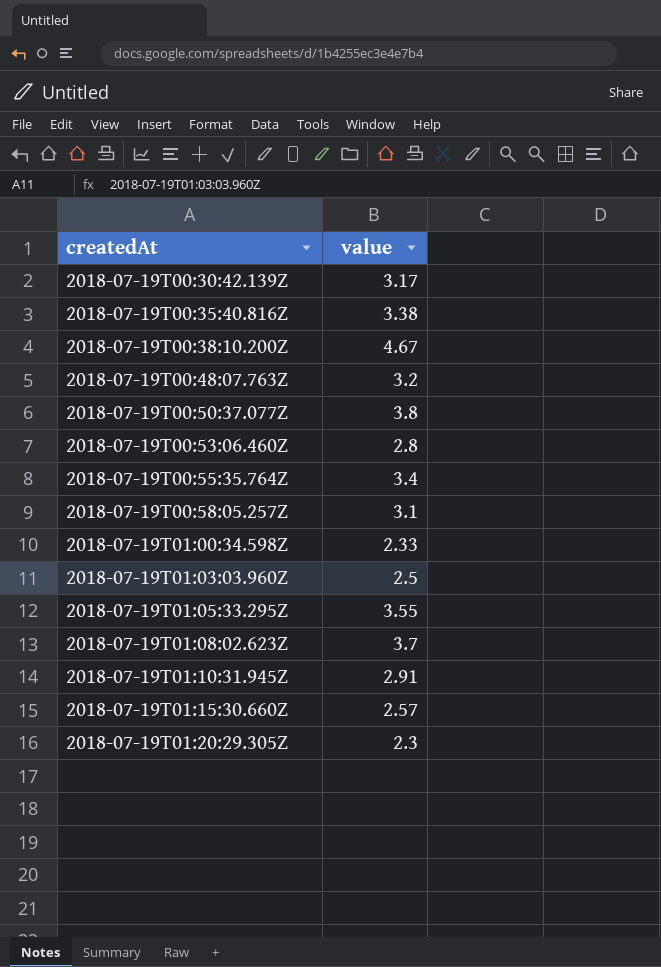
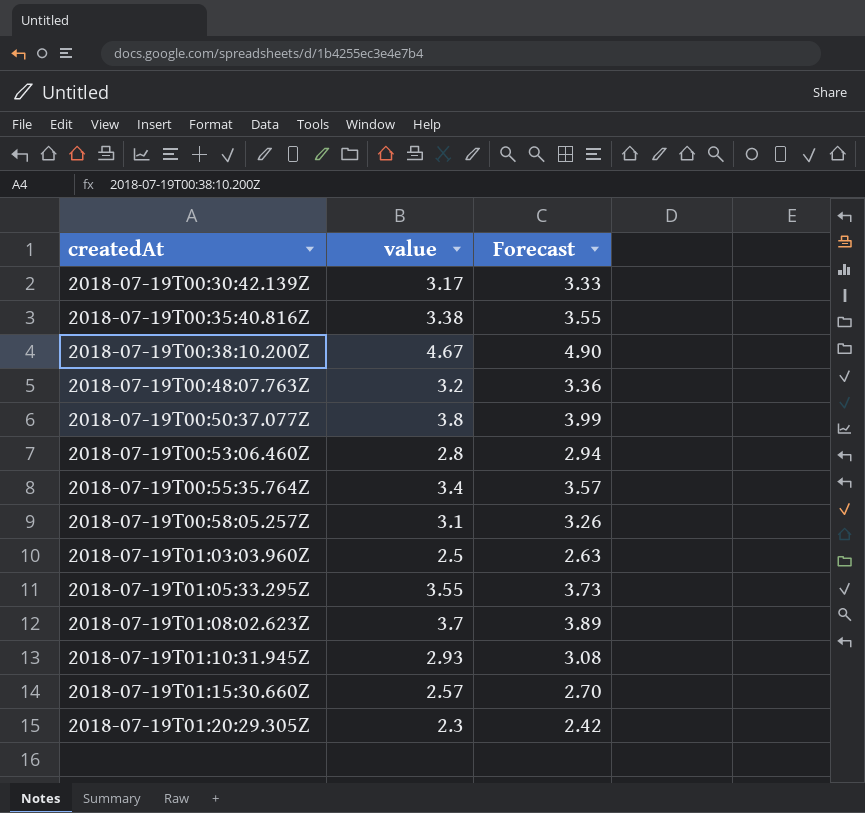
column Forecast | formula: none -> [value] * 1.05
row 2018-07-19T01:00:34.598Z: 2.33 -> none
2018-07-19T01:10:31.945Z | value: 2.91 -> 2.93

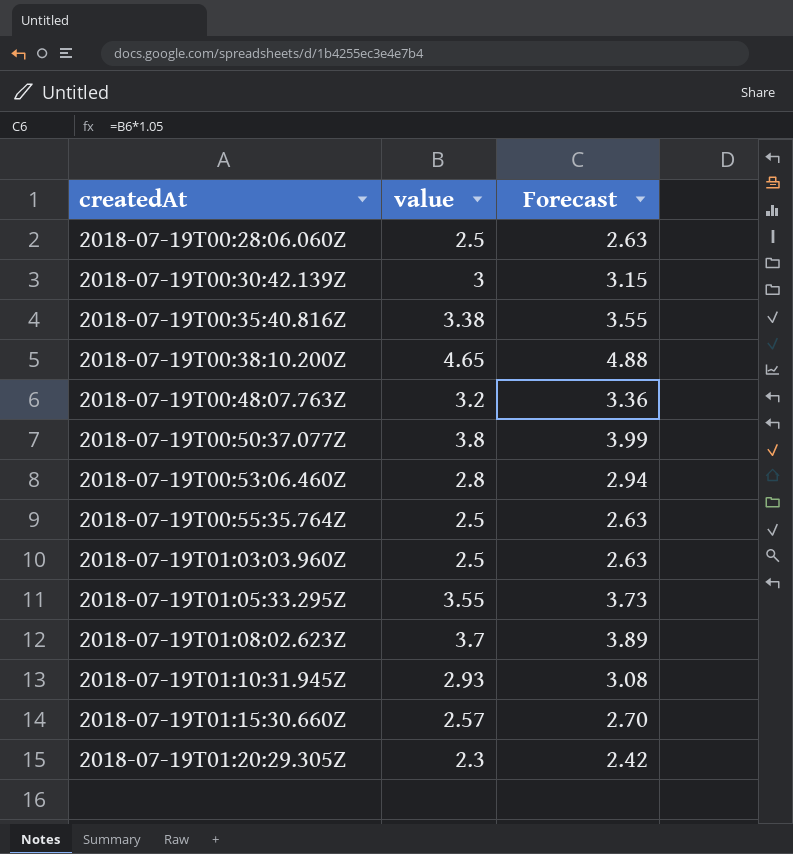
row 2018-07-19T00:58:05.257Z: 3.1 | 3.26 -> none
row 2018-07-19T00:28:06.060Z: none -> 2.5 | 2.63
2018-07-19T00:30:42.139Z | value: 3.17 -> 3
2018-07-19T00:30:42.139Z | Forecast: 3.33 -> 3.15
2018-07-19T00:38:10.200Z | value: 4.67 -> 4.65
2018-07-19T00:38:10.200Z | Forecast: 4.90 -> 4.88
2018-07-19T00:55:35.764Z | value: 3.4 -> 2.5
2018-07-19T00:55:35.764Z | Forecast: 3.57 -> 2.63

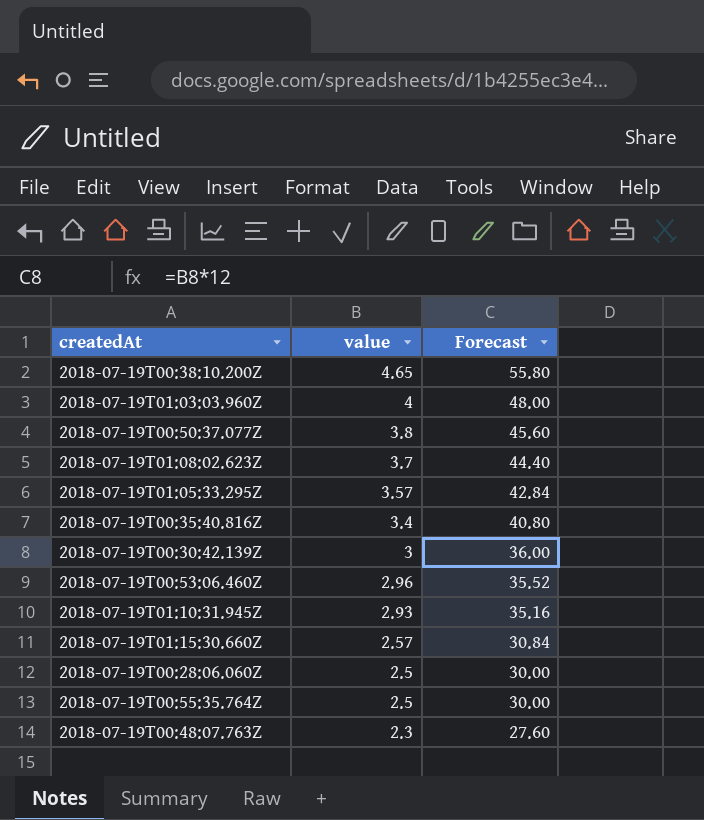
row order: createdAt ascending -> value descending
column Forecast | formula: [value] * 1.05 -> [value] * 12
row 2018-07-19T01:20:29.305Z: 2.3 | 2.42 -> none
2018-07-19T01:03:03.960Z | value: 2.5 -> 4
2018-07-19T01:05:33.295Z | value: 3.55 -> 3.57
2018-07-19T00:35:40.816Z | value: 3.38 -> 3.4
2018-07-19T00:53:06.460Z | value: 2.8 -> 2.96
2018-07-19T00:48:07.763Z | value: 3.2 -> 2.3

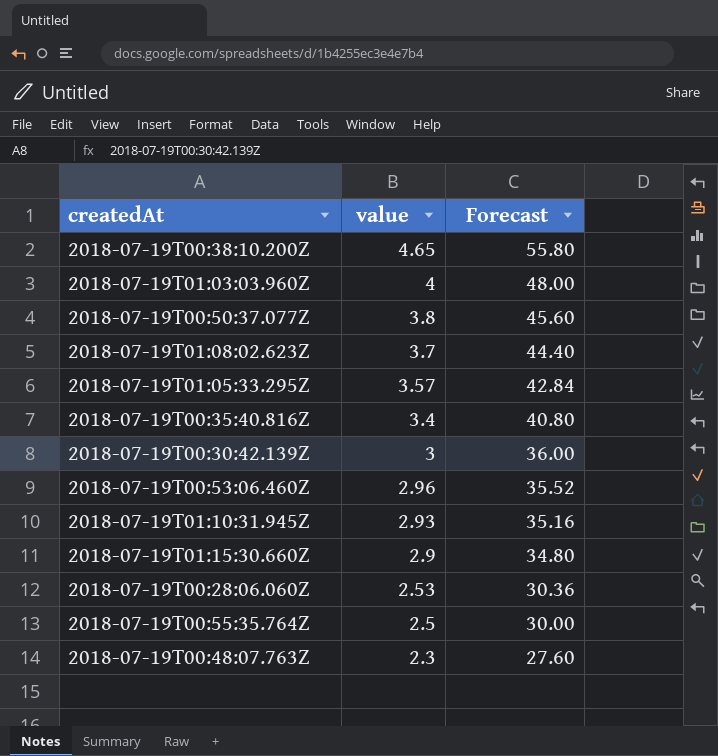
2018-07-19T01:15:30.660Z | value: 2.57 -> 2.9
2018-07-19T01:15:30.660Z | Forecast: 30.84 -> 34.80
2018-07-19T00:28:06.060Z | value: 2.5 -> 2.53
2018-07-19T00:28:06.060Z | Forecast: 30.00 -> 30.36

